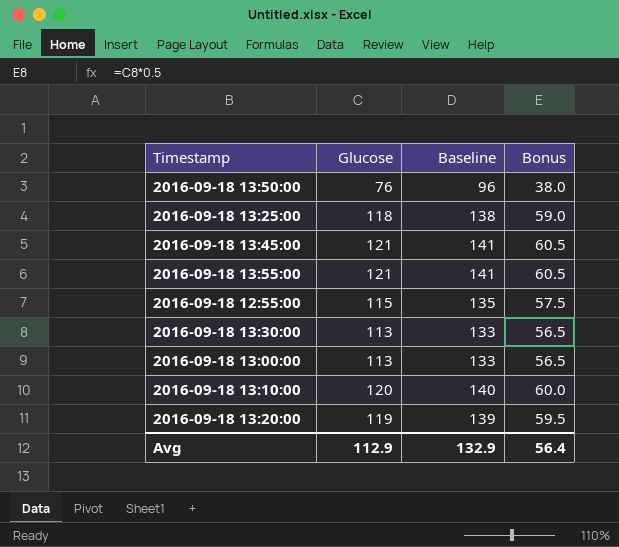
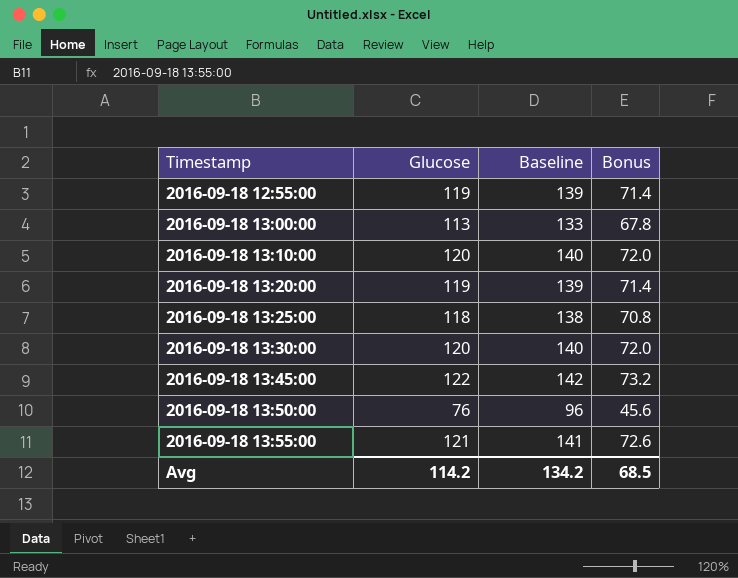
row order: none -> Timestamp ascending
column Bonus | formula: [Glucose] * 0.5 -> [Glucose] * 0.6
2016-09-18 12:55:00 | Glucose: 115 -> 119
2016-09-18 12:55:00 | Baseline: 135 -> 139
2016-09-18 13:30:00 | Glucose: 113 -> 120
2016-09-18 13:30:00 | Baseline: 133 -> 140
2016-09-18 13:45:00 | Glucose: 121 -> 122
2016-09-18 13:45:00 | Baseline: 141 -> 142
Avg | Glucose: 112.9 -> 114.2
Avg | Baseline: 132.9 -> 134.2
Avg | Bonus: 56.4 -> 68.5

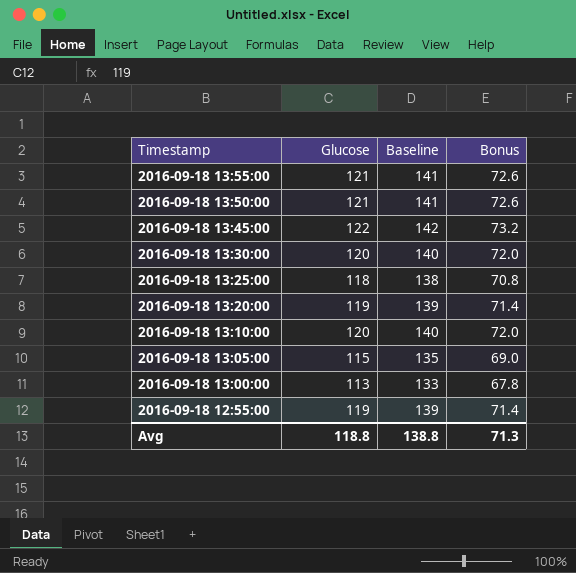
row order: Timestamp ascending -> Timestamp descending
2016-09-18 13:50:00 | Glucose: 76 -> 121
2016-09-18 13:50:00 | Baseline: 96 -> 141
2016-09-18 13:50:00 | Bonus: 45.6 -> 72.6
row 2016-09-18 13:05:00: none -> 115 | 135 | 69.0
Avg | Glucose: 114.2 -> 118.8
Avg | Baseline: 134.2 -> 138.8
Avg | Bonus: 68.5 -> 71.3

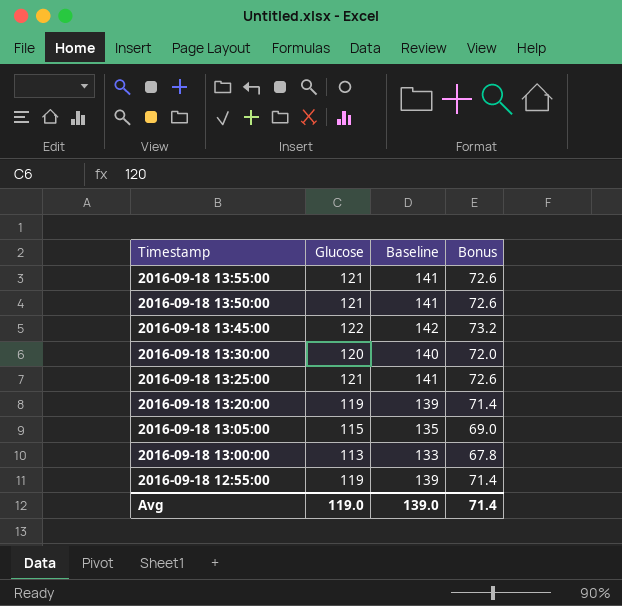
row 2016-09-18 13:10:00: 120 | 140 | 72.0 -> none
2016-09-18 13:25:00 | Glucose: 118 -> 121
2016-09-18 13:25:00 | Baseline: 138 -> 141
2016-09-18 13:25:00 | Bonus: 70.8 -> 72.6
Avg | Glucose: 118.8 -> 119.0
Avg | Baseline: 138.8 -> 139.0
Avg | Bonus: 71.3 -> 71.4

